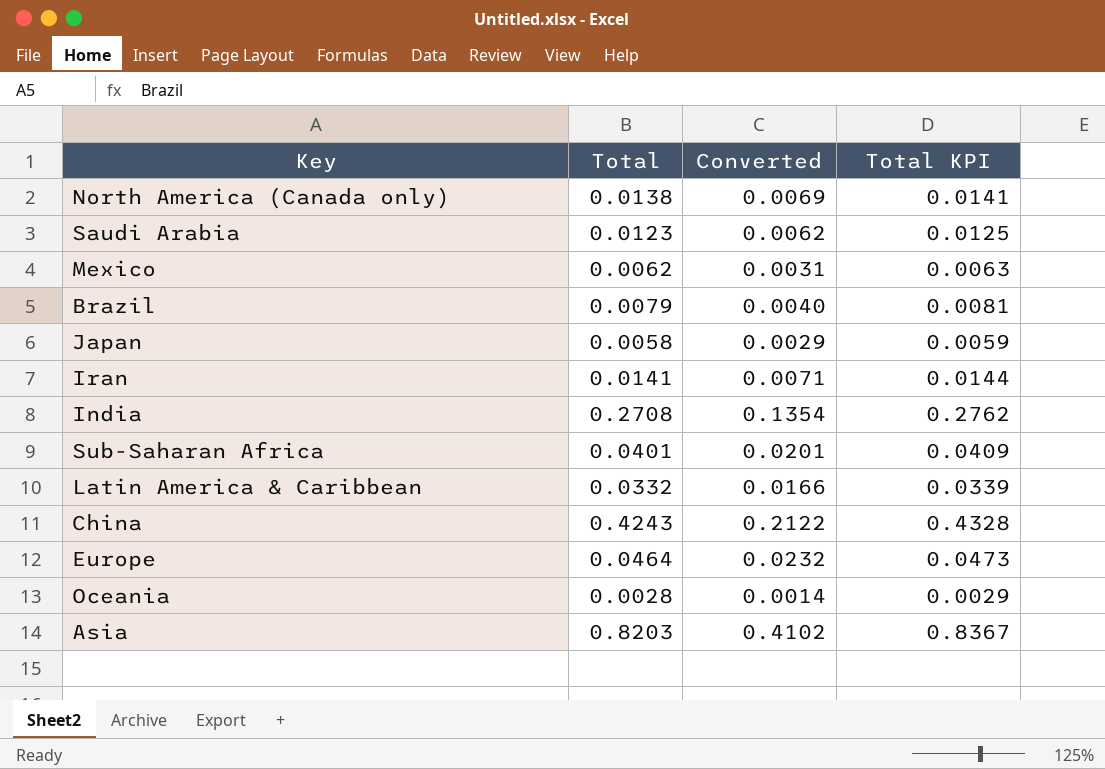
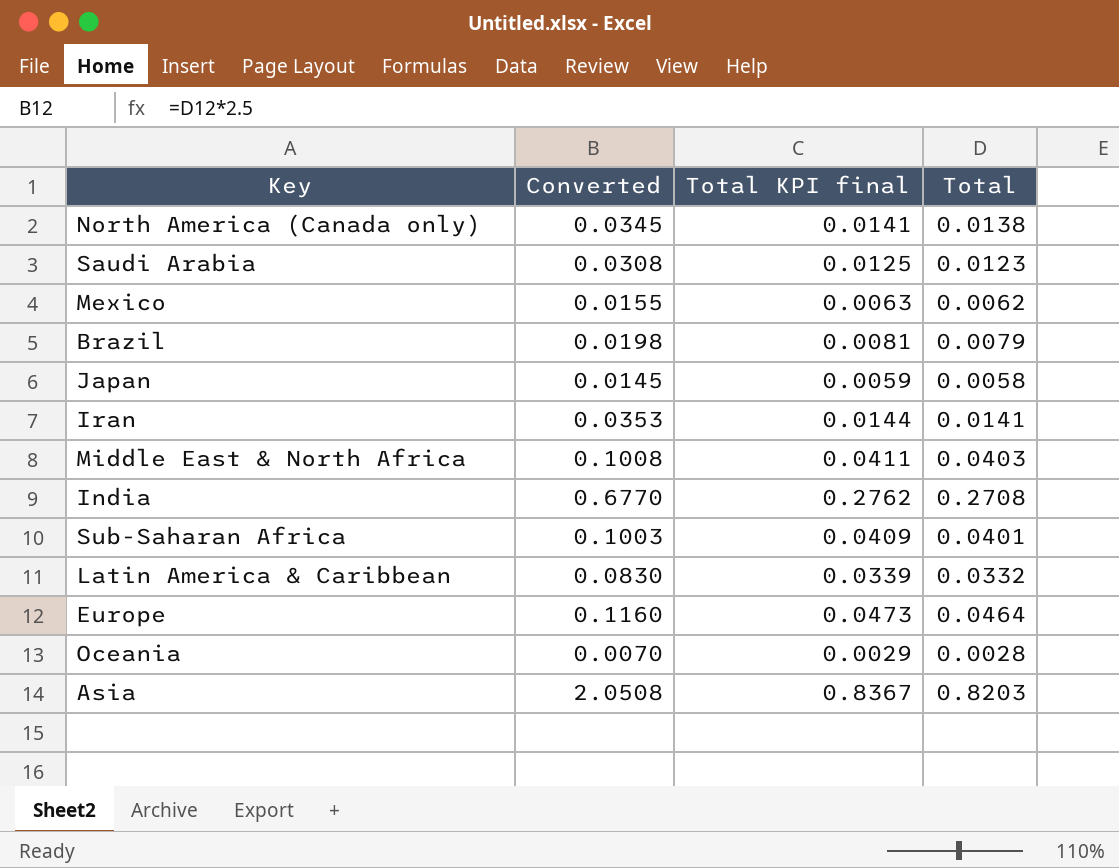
column Converted | formula: [Total] * 0.5 -> [Total] * 2.5
column name: Total KPI -> Total KPI final
column Total | position: 2 -> 4
row China: 0.4243 | 0.2122 | 0.4328 -> none
row Middle East & North Africa: none -> 0.1008 | 0.0411 | 0.0403

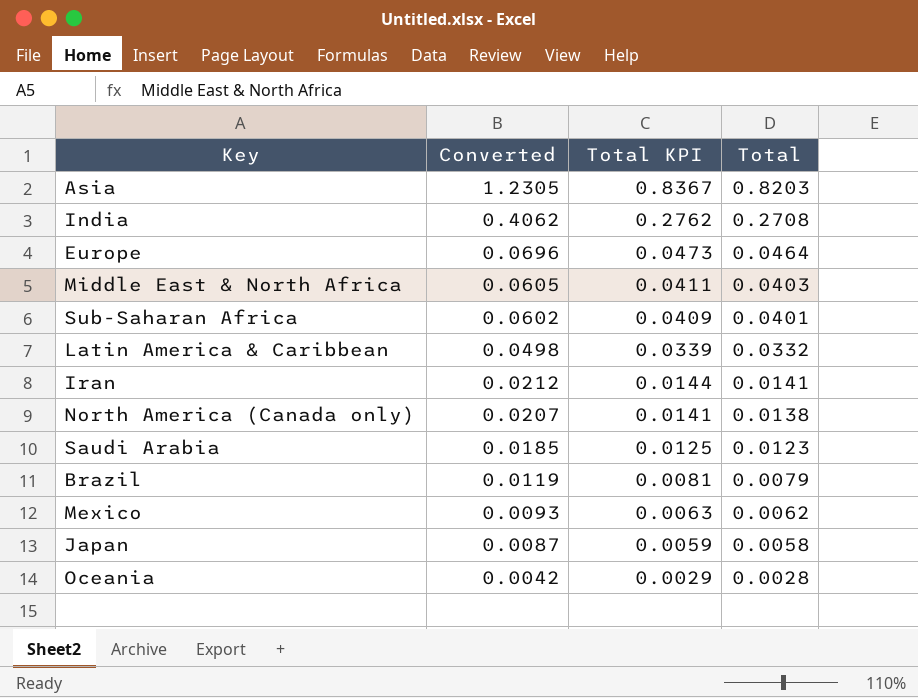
row order: none -> Converted descending
column Converted | formula: [Total] * 2.5 -> [Total] * 1.5
column name: Total KPI final -> Total KPI

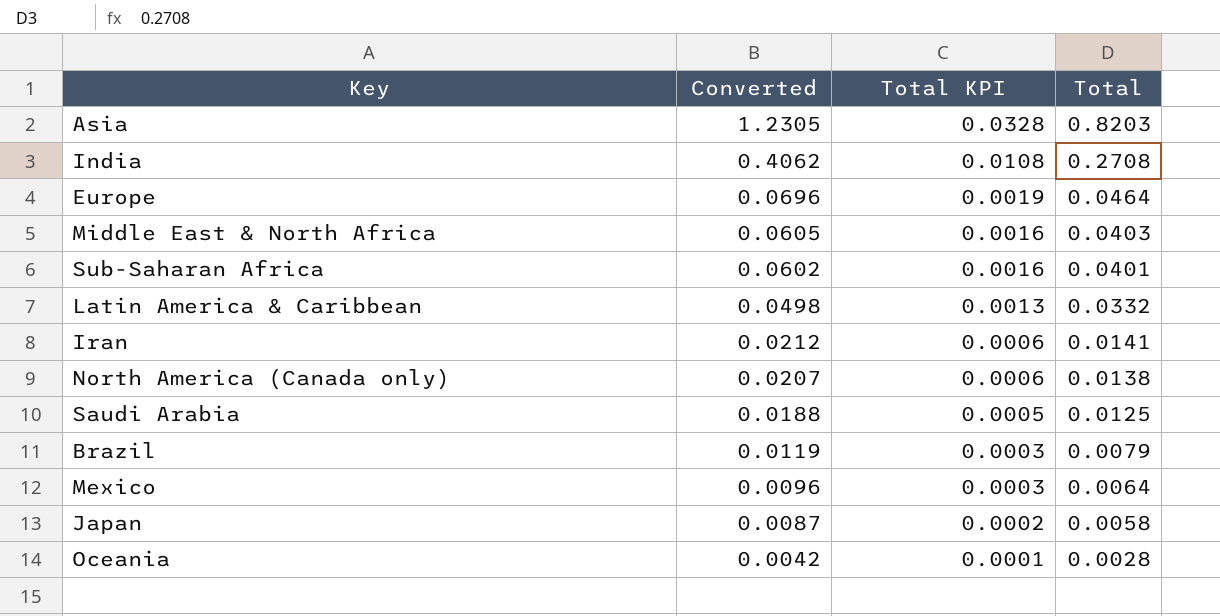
column Total KPI | formula: [Total] * 1.02 -> [Total] * 0.04
Saudi Arabia | Converted: 0.0185 -> 0.0188
Saudi Arabia | Total: 0.0123 -> 0.0125
Mexico | Converted: 0.0093 -> 0.0096
Mexico | Total: 0.0062 -> 0.0064

